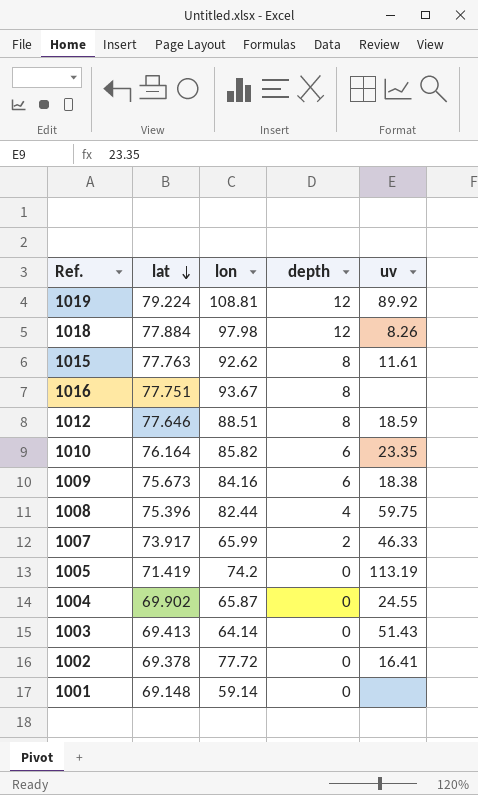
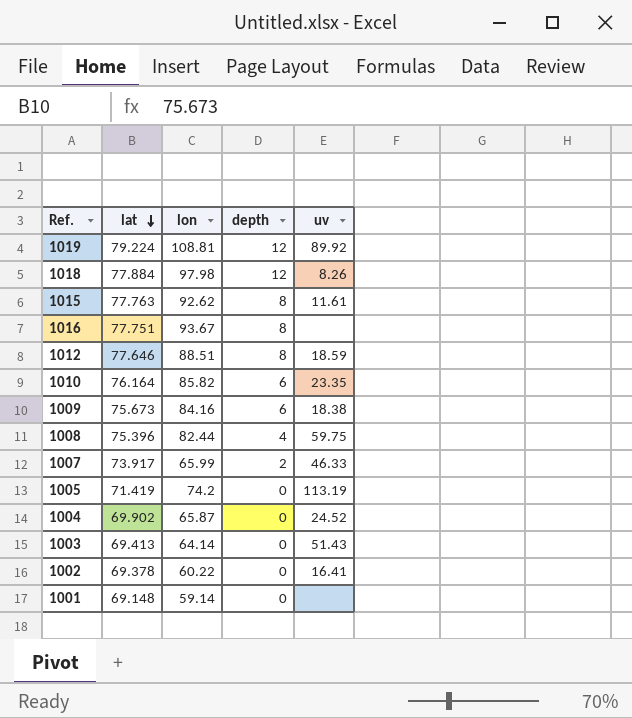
1004 | uv: 24.55 -> 24.52
1002 | lon: 77.72 -> 60.22

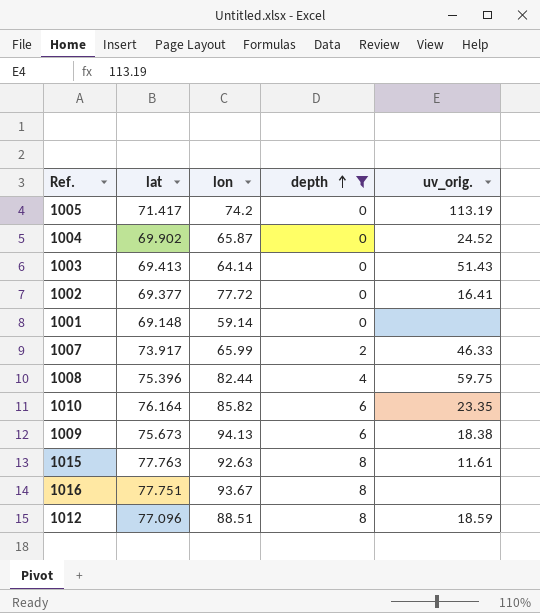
filter: none -> depth != 12
row order: lat descending -> depth ascending
column name: uv -> uv_orig.
1005 | lat: 71.419 -> 71.417
1002 | lat: 69.378 -> 69.377
1002 | lon: 60.22 -> 77.72
1009 | lon: 84.16 -> 94.13
1015 | lon: 92.62 -> 92.63
1012 | lat: 77.646 -> 77.096

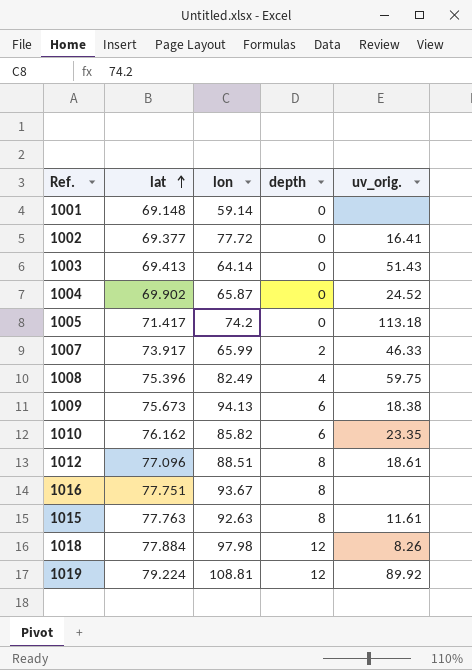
filter: depth != 12 -> none
row order: depth ascending -> lat ascending
1005 | uv_orig.: 113.19 -> 113.18
1008 | lon: 82.44 -> 82.49
1010 | lat: 76.164 -> 76.162
1012 | uv_orig.: 18.59 -> 18.61

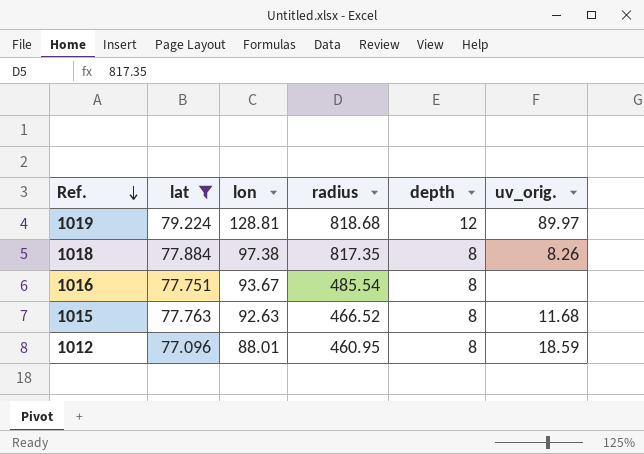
filter: none -> lat >= 77.096
row order: lat ascending -> Ref. descending
column radius | position: none -> 4
1019 | lon: 108.81 -> 128.81
1019 | uv_orig.: 89.92 -> 89.97
1018 | lon: 97.98 -> 97.38
1018 | depth: 12 -> 8
1015 | uv_orig.: 11.61 -> 11.68
1012 | lon: 88.51 -> 88.01
1012 | uv_orig.: 18.61 -> 18.59

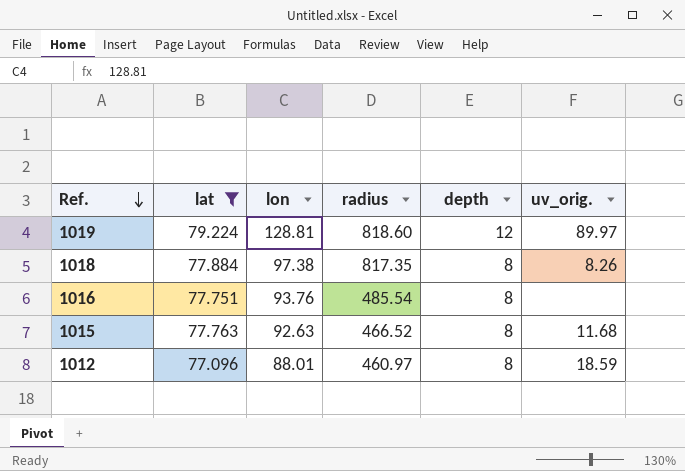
1019 | radius: 818.68 -> 818.60
1016 | lon: 93.67 -> 93.76
1012 | radius: 460.95 -> 460.97

